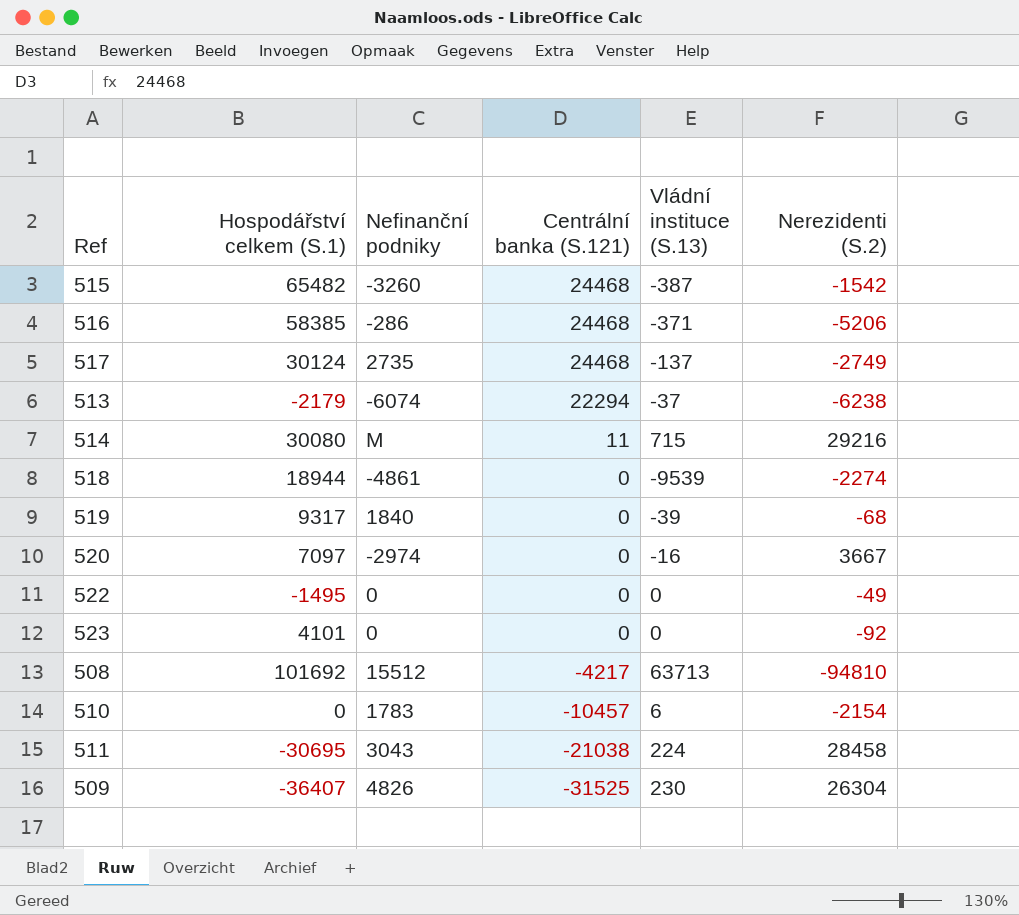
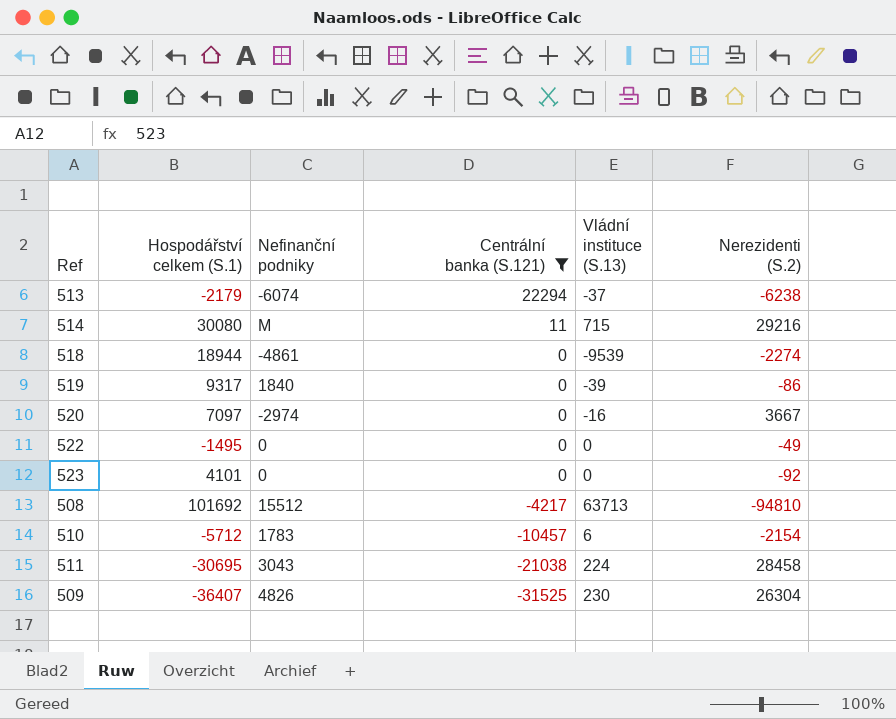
filter: none -> Centrální banka (S.121) != 24468
519 | Nerezidenti (S.2): -68 -> -86
510 | Hospodářství celkem (S.1): 0 -> -5712

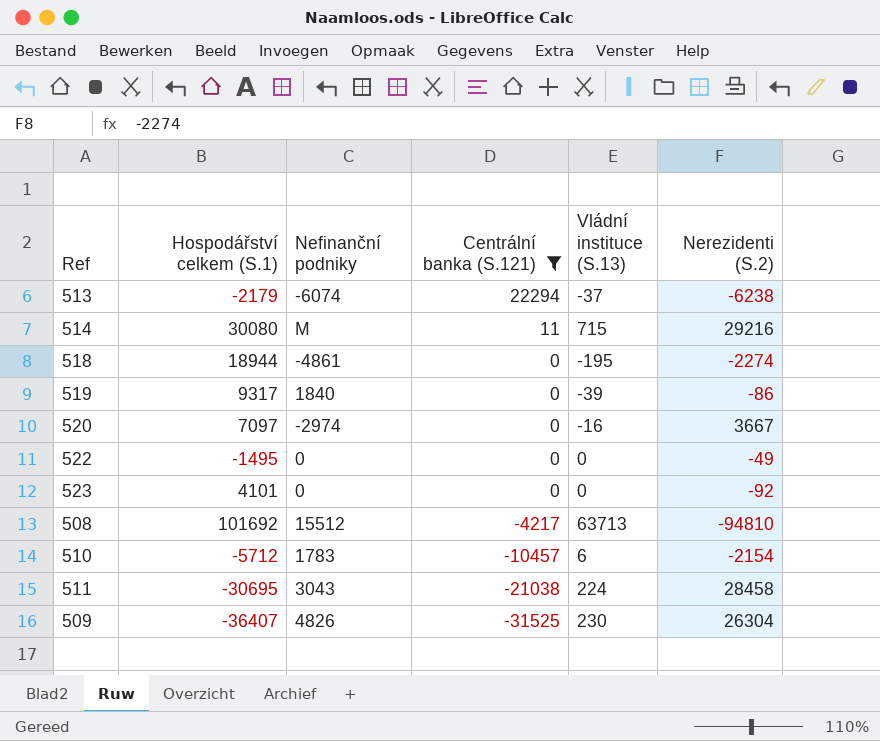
518 | Vládní instituce (S.13): -9539 -> -195

